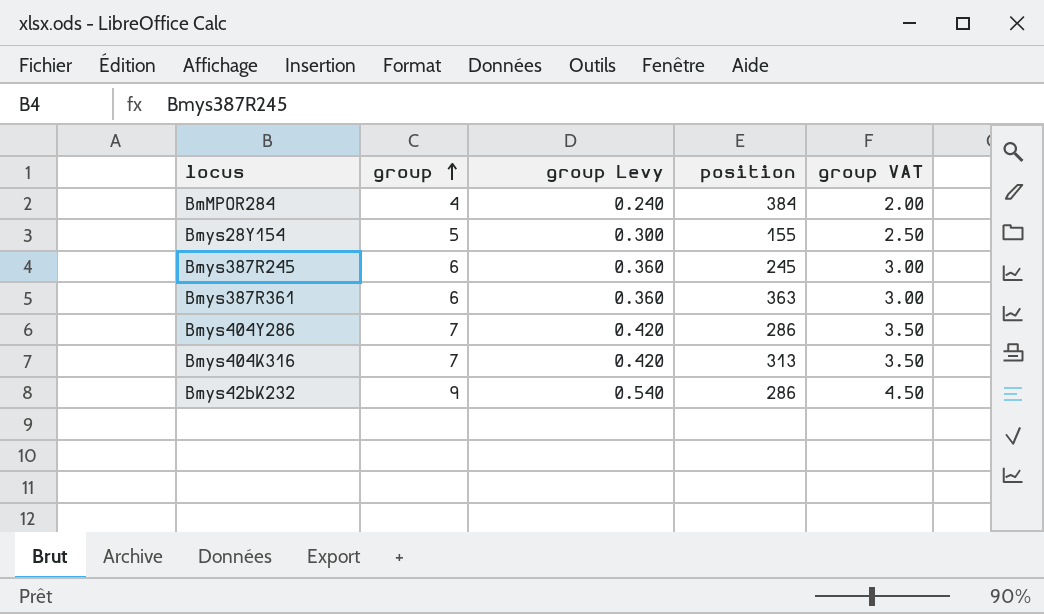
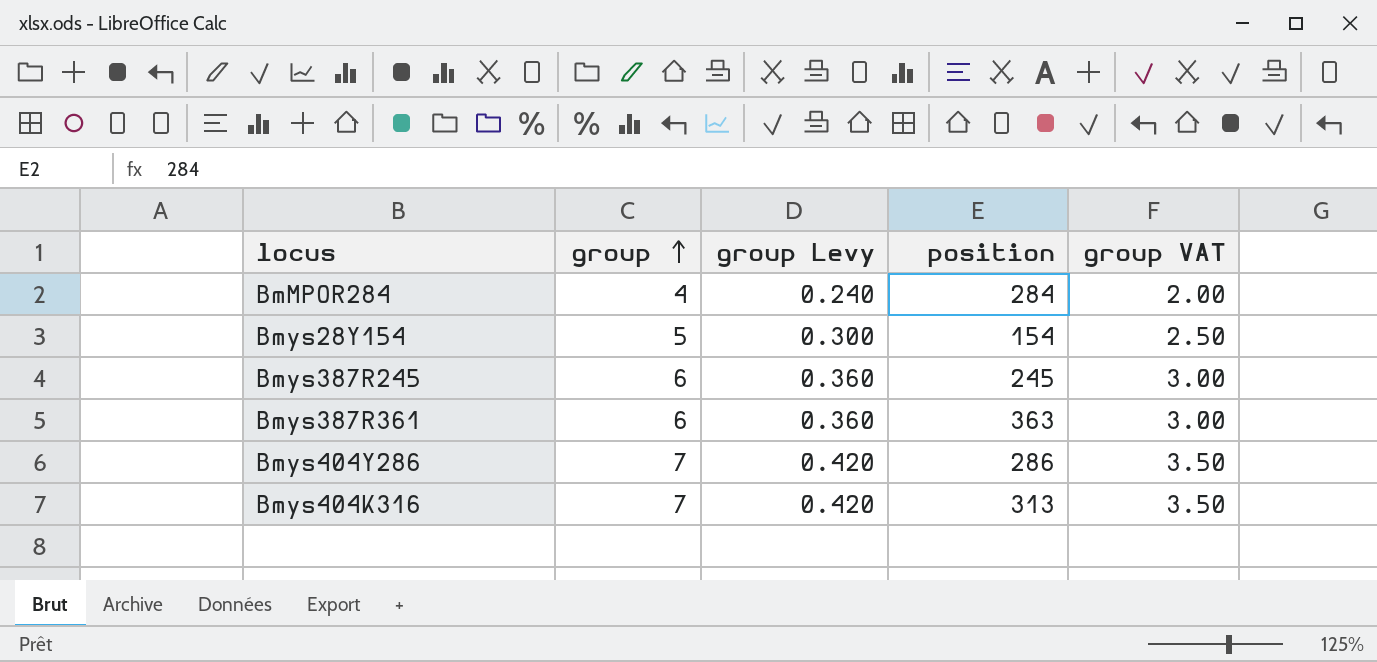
row Bmys42bK232: 9 | 0.540 | 286 | 4.50 -> none
BmMPOR284 | position: 384 -> 284
Bmys28Y154 | position: 155 -> 154

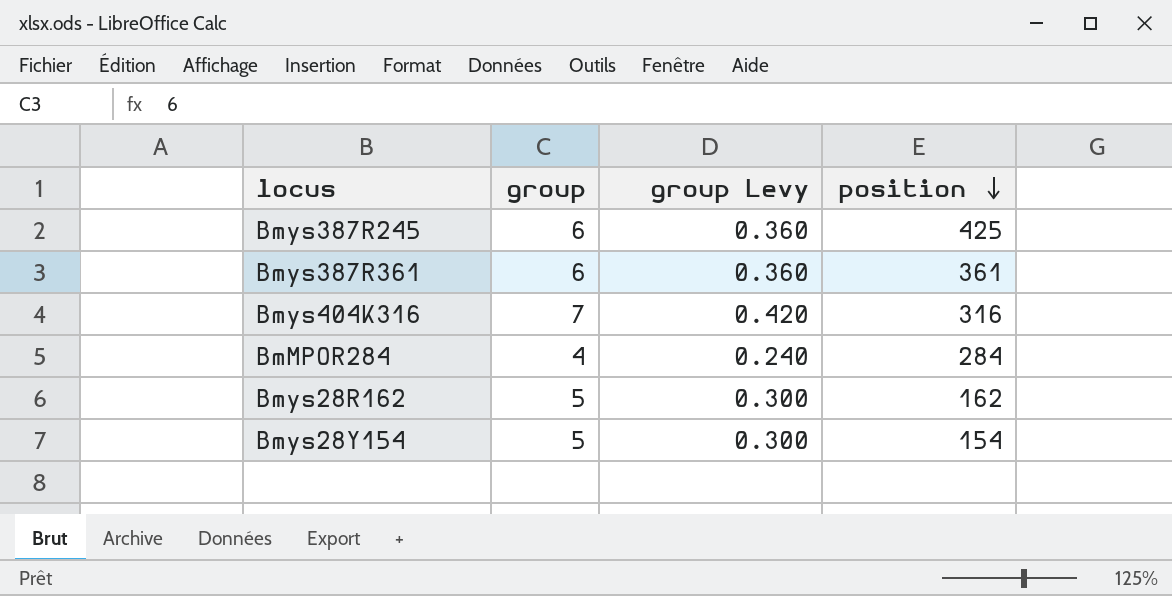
row order: group ascending -> position descending
column group VAT | formula: [group] * 0.5 -> none
row Bmys404Y286: 7 | 0.420 | 286 | 3.50 -> none
Bmys387R245 | position: 245 -> 425
Bmys387R361 | position: 363 -> 361
Bmys404K316 | position: 313 -> 316
row Bmys28R162: none -> 5 | 0.300 | 162

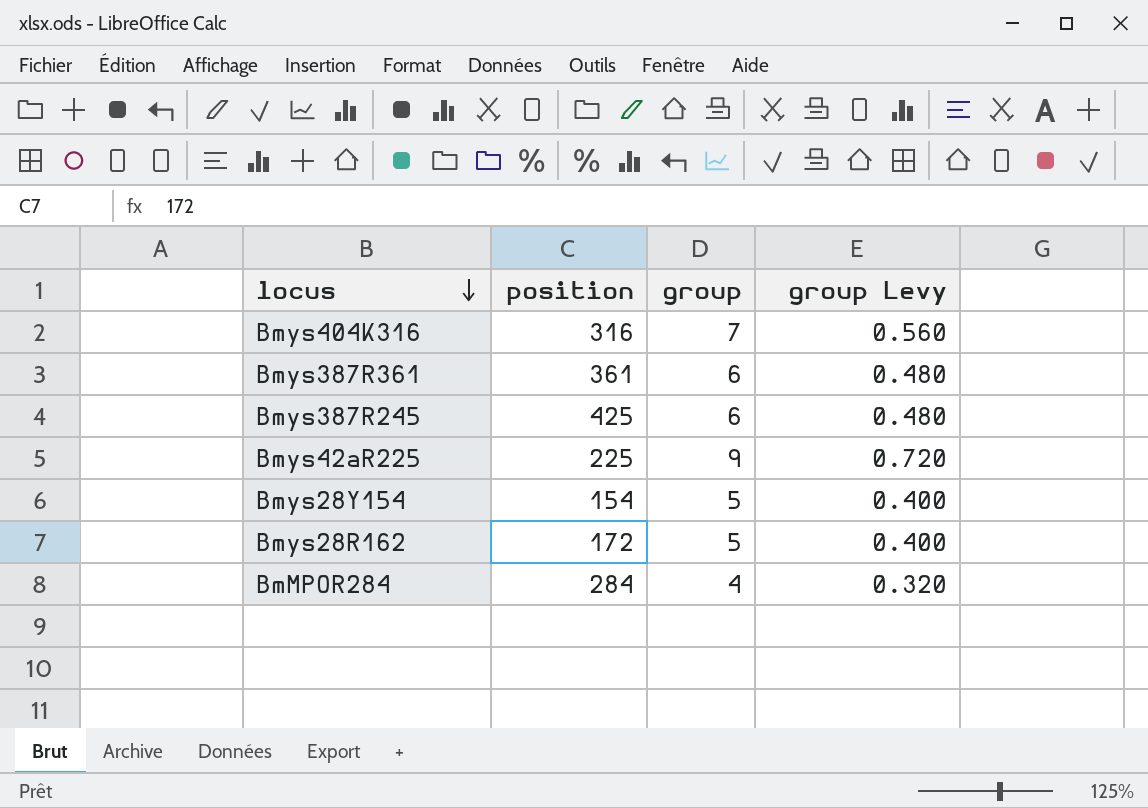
row order: position descending -> locus descending
column position | position: 4 -> 2
column group Levy | formula: [group] * 0.06 -> [group] * 0.08
row Bmys42aR225: none -> 225 | 9 | 0.720
Bmys28R162 | position: 162 -> 172

